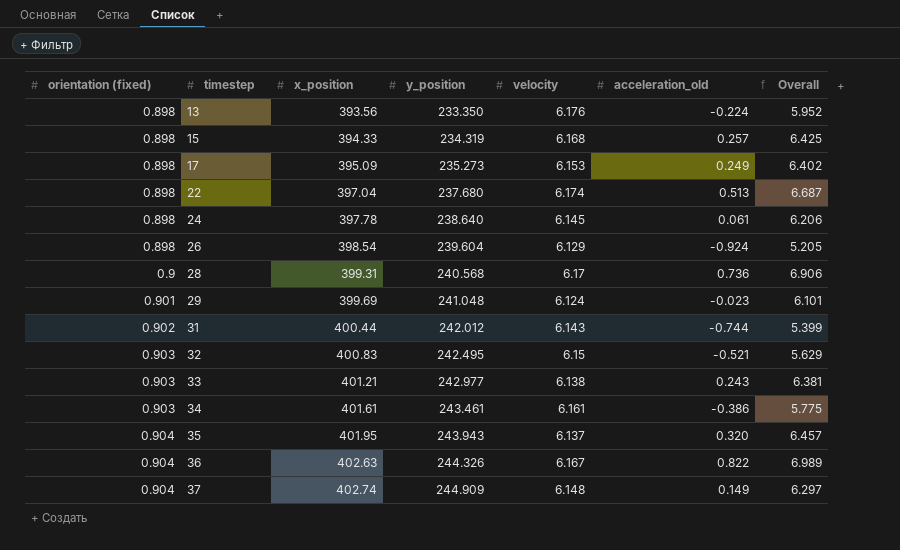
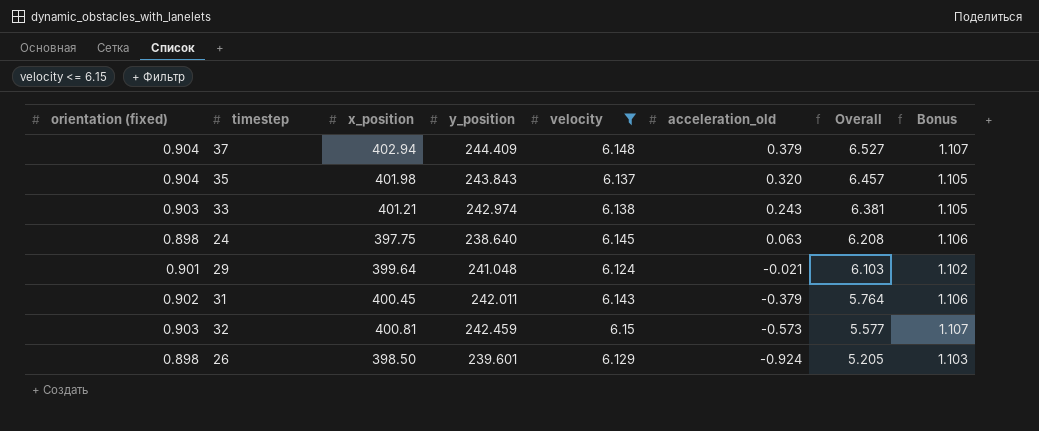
filter: none -> velocity <= 6.15
row order: orientation (fixed) ascending -> acceleration_old descending
column Bonus | formula: none -> [velocity] * 0.18
37 | x_position: 402.74 -> 402.94
37 | y_position: 244.909 -> 244.409
37 | acceleration_old: 0.149 -> 0.379
37 | Overall: 6.297 -> 6.527
35 | x_position: 401.95 -> 401.98
35 | y_position: 243.943 -> 243.843
33 | y_position: 242.977 -> 242.974
24 | x_position: 397.78 -> 397.75
24 | acceleration_old: 0.061 -> 0.063
24 | Overall: 6.206 -> 6.208
29 | x_position: 399.69 -> 399.64
29 | acceleration_old: -0.023 -> -0.021
29 | Overall: 6.101 -> 6.103
31 | x_position: 400.44 -> 400.45
31 | y_position: 242.012 -> 242.011
31 | acceleration_old: -0.744 -> -0.379
31 | Overall: 5.399 -> 5.764
32 | x_position: 400.83 -> 400.81
32 | y_position: 242.495 -> 242.459
32 | acceleration_old: -0.521 -> -0.573
32 | Overall: 5.629 -> 5.577
26 | x_position: 398.54 -> 398.50
26 | y_position: 239.604 -> 239.601

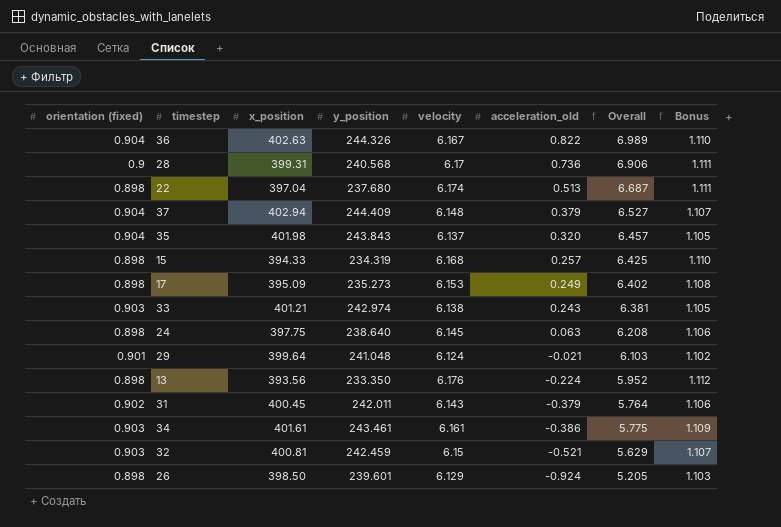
filter: velocity <= 6.15 -> none
32 | acceleration_old: -0.573 -> -0.521
32 | Overall: 5.577 -> 5.629

